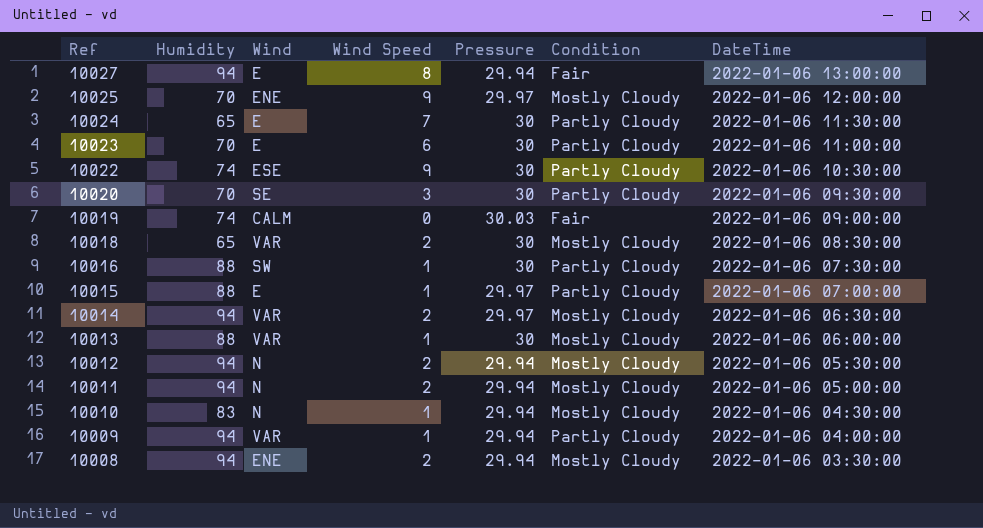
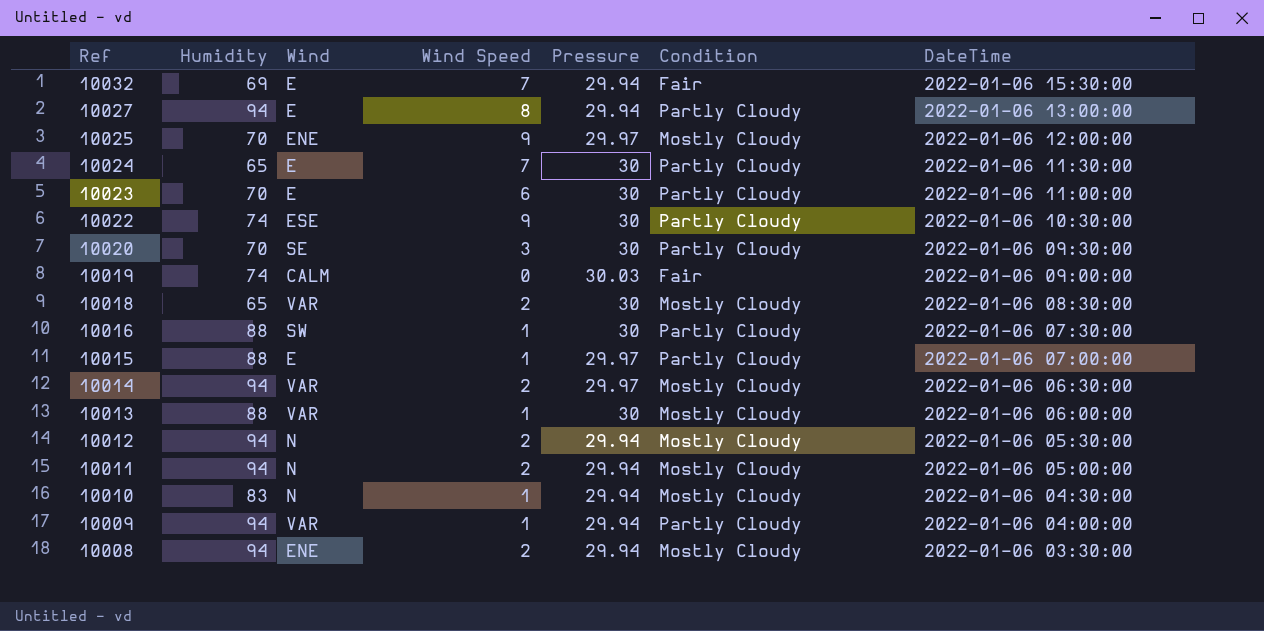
row 10032: none -> 69 | E | 7 | 29.94 | Fair | 2022-01-06 15:30:00
10027 | Condition: Fair -> Partly Cloudy

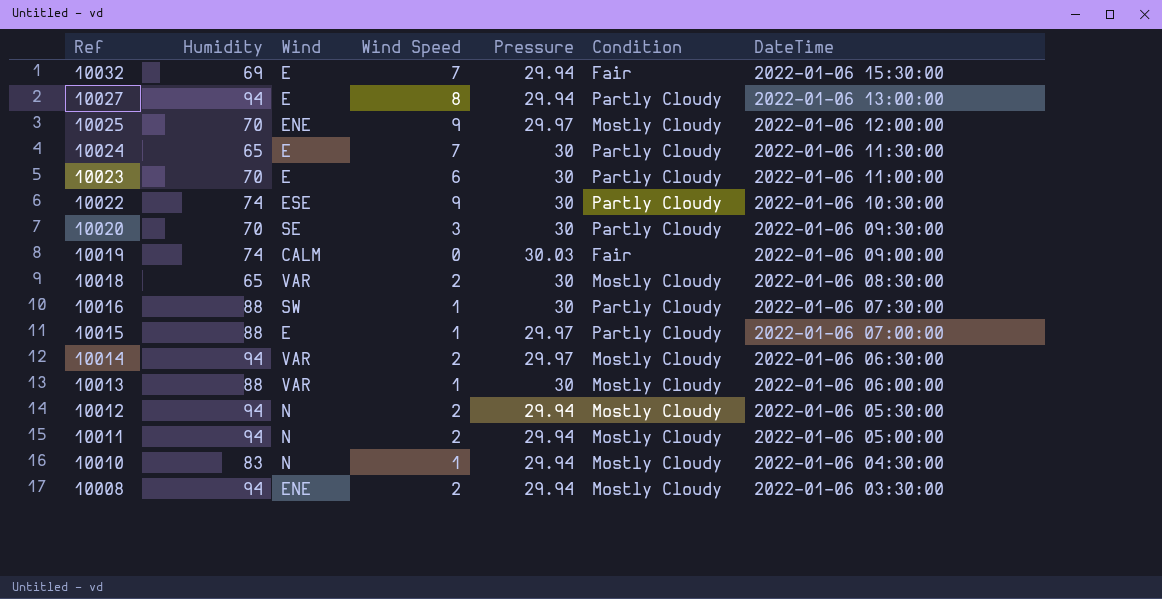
row 10009: 94 | VAR | 1 | 29.94 | Partly Cloudy | 2022-01-06 04:00:00 -> none

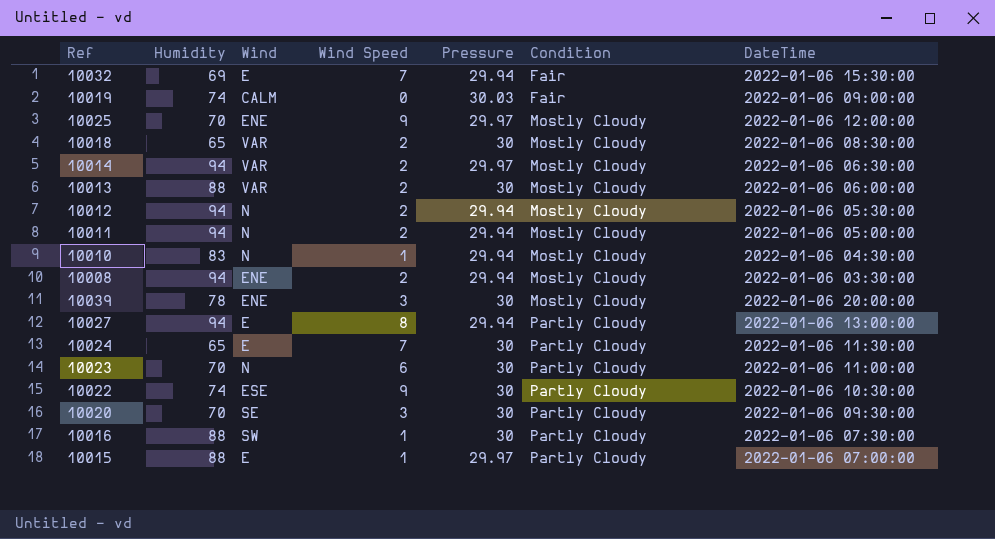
row order: Ref descending -> Condition ascending
10013 | Wind Speed: 1 -> 2
row 10039: none -> 78 | ENE | 3 | 30 | Mostly Cloudy | 2022-01-06 20:00:00
10023 | Wind: E -> N

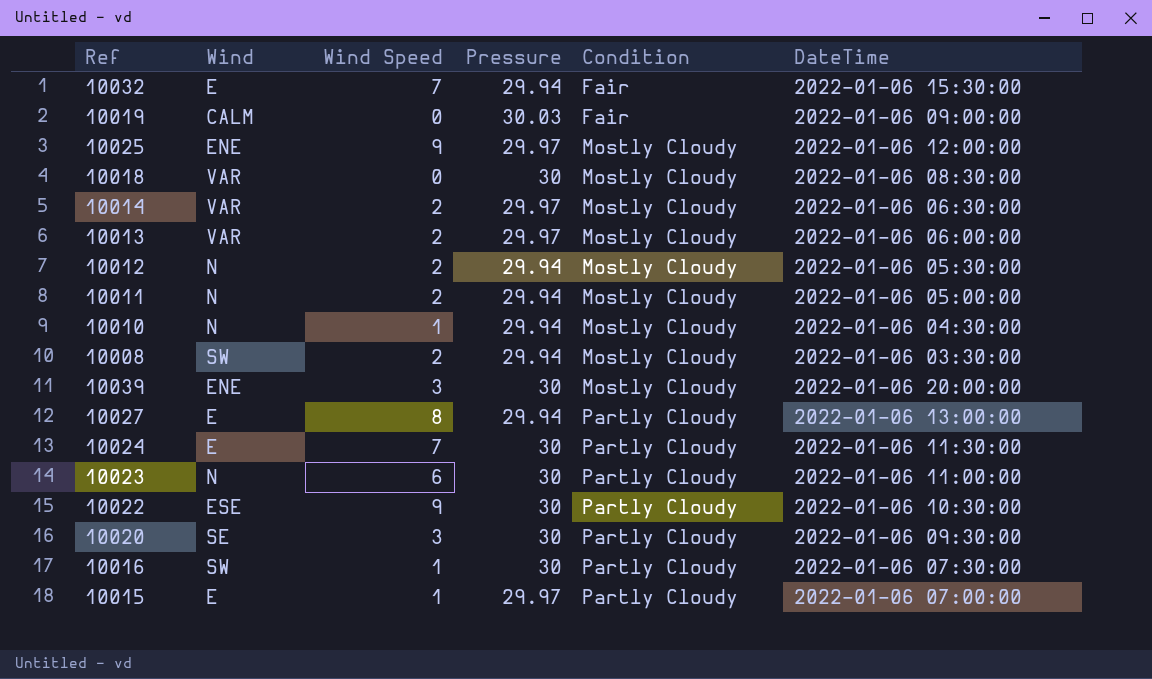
column Humidity | position: 2 -> none
10018 | Wind Speed: 2 -> 0
10013 | Pressure: 30 -> 29.97
10008 | Wind: ENE -> SW

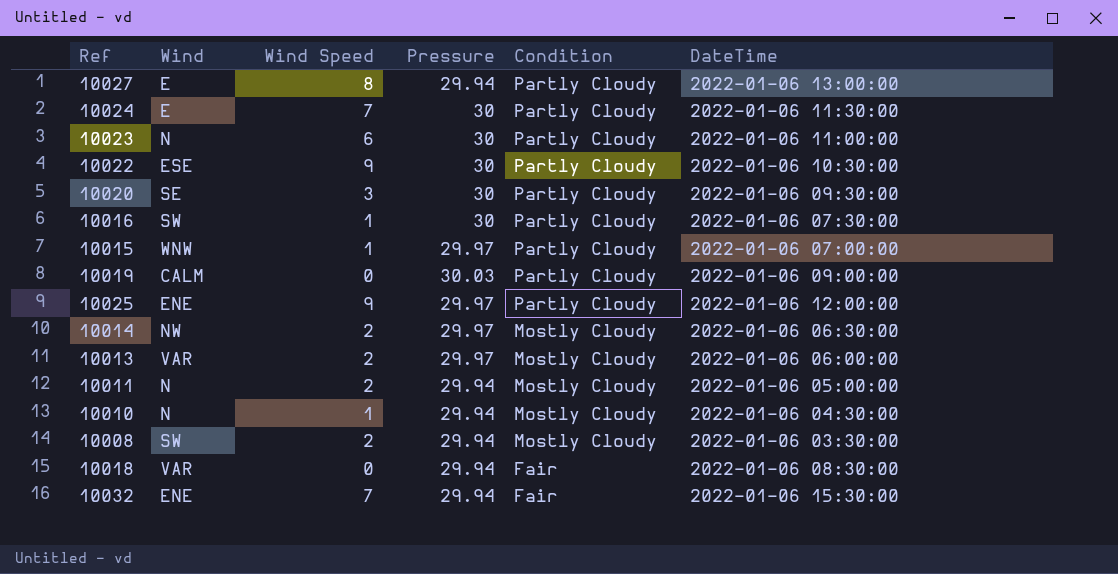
row order: Condition ascending -> Condition descending
row 10012: N | 2 | 29.94 | Mostly Cloudy | 2022-01-06 05:30:00 -> none
row 10039: ENE | 3 | 30 | Mostly Cloudy | 2022-01-06 20:00:00 -> none
10015 | Wind: E -> WNW
10019 | Condition: Fair -> Partly Cloudy
10025 | Condition: Mostly Cloudy -> Partly Cloudy
10014 | Wind: VAR -> NW
10018 | Pressure: 30 -> 29.94
10018 | Condition: Mostly Cloudy -> Fair
10032 | Wind: E -> ENE

